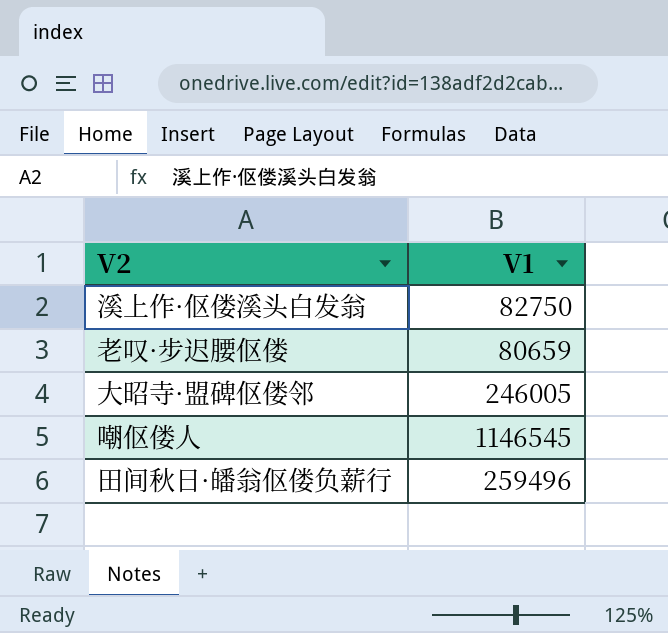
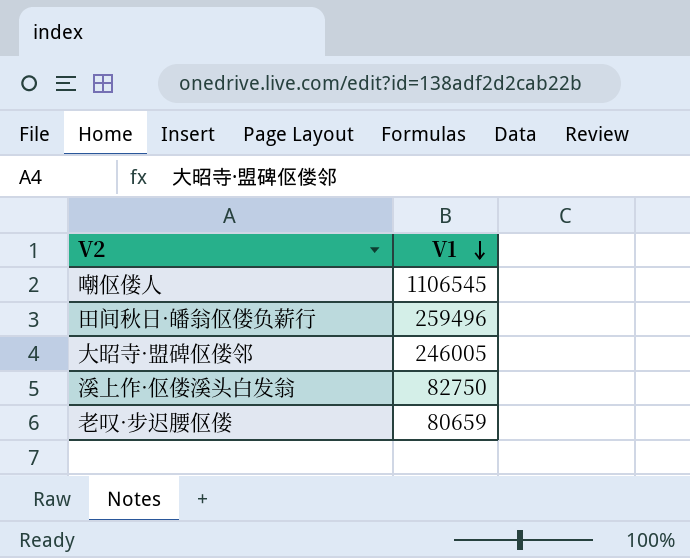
row order: none -> V1 descending
嘲伛偻人 | V1: 1146545 -> 1106545

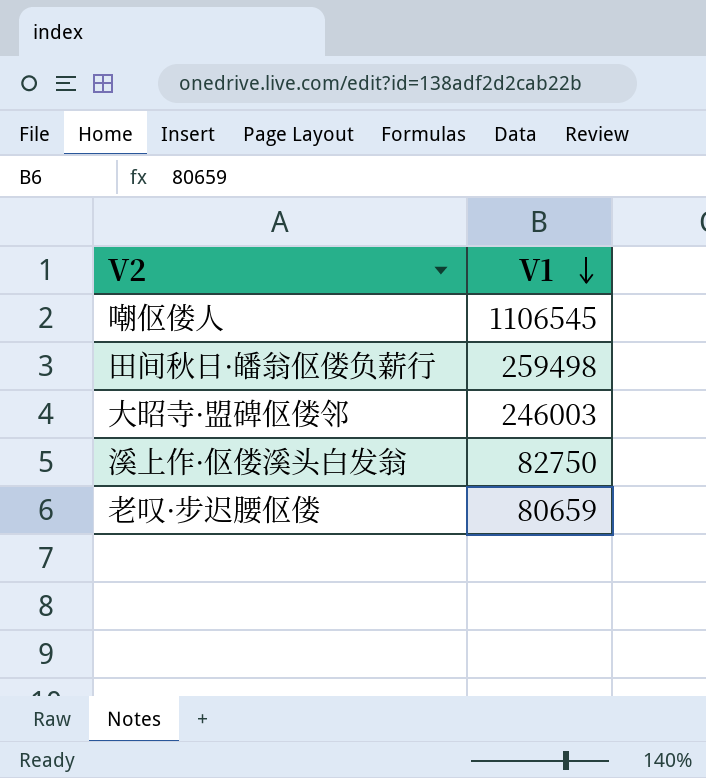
田间秋日·皤翁伛偻负薪行 | V1: 259496 -> 259498
大昭寺·盟碑伛偻邻 | V1: 246005 -> 246003

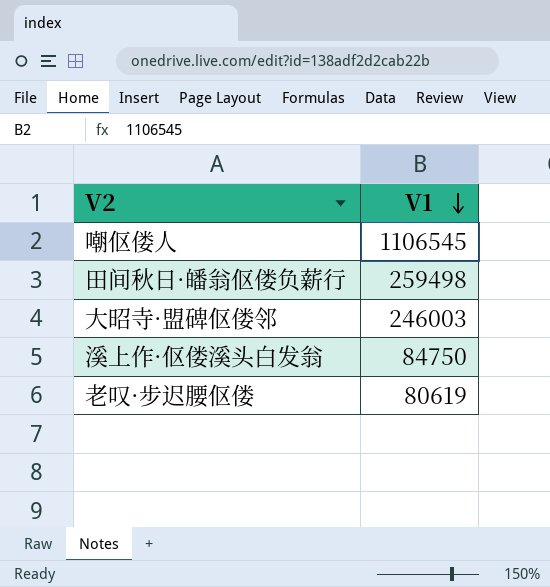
溪上作·伛偻溪头白发翁 | V1: 82750 -> 84750
老叹·步迟腰伛偻 | V1: 80659 -> 80619

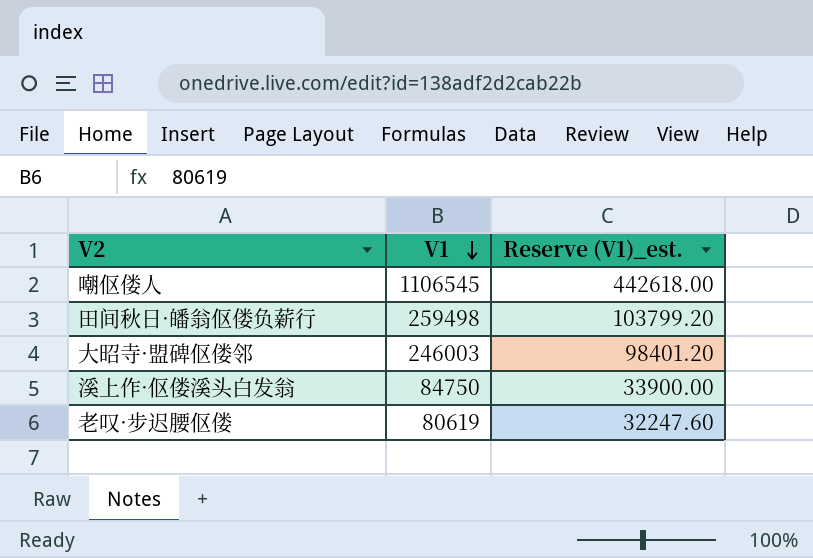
column Reserve (V1)_est. | formula: none -> [V1] * 0.4

